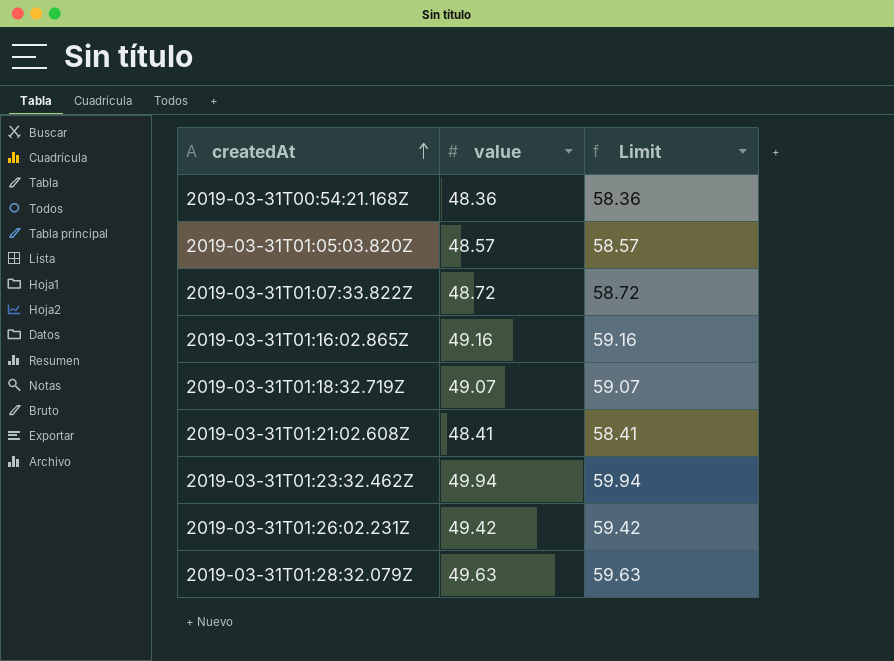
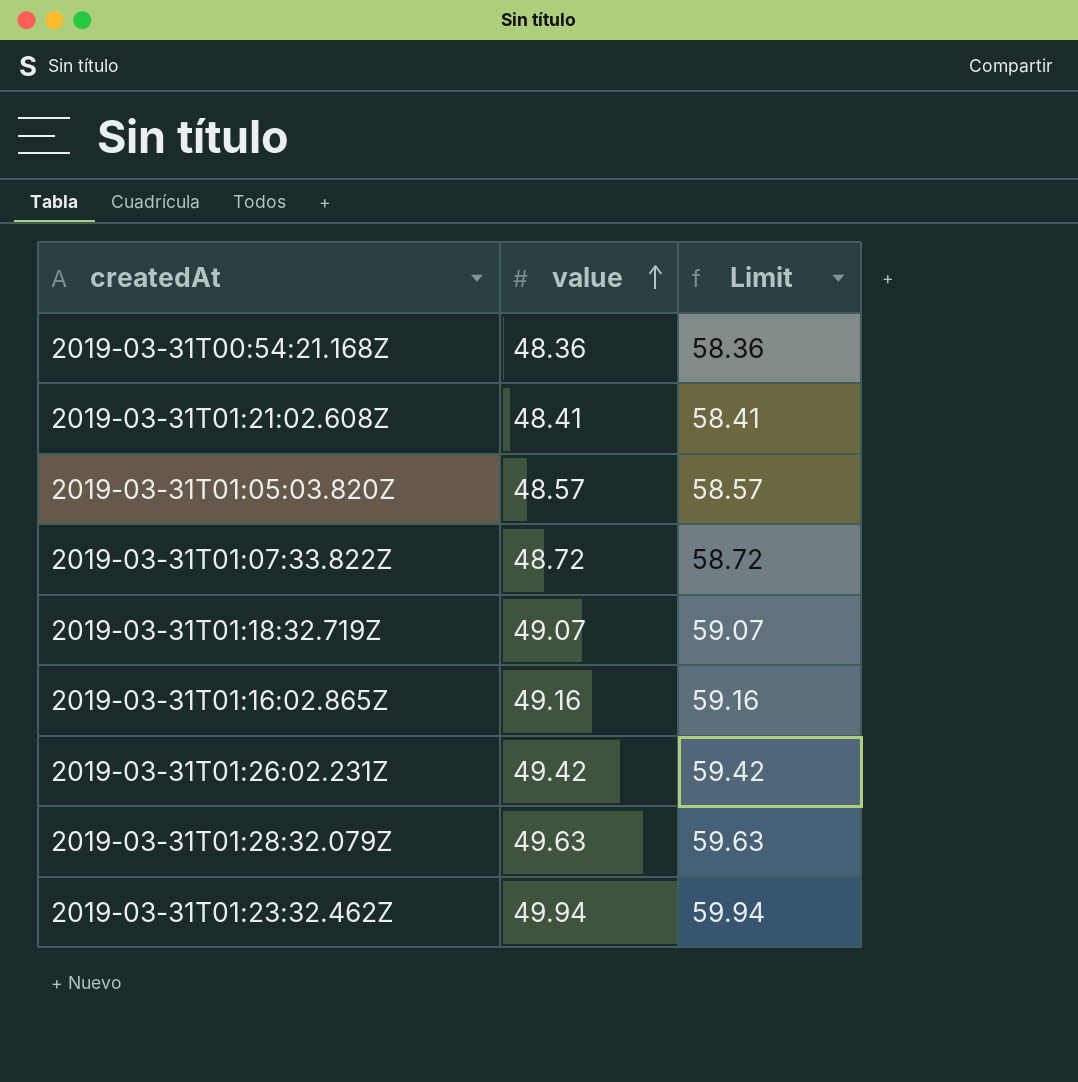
row order: createdAt ascending -> value ascending

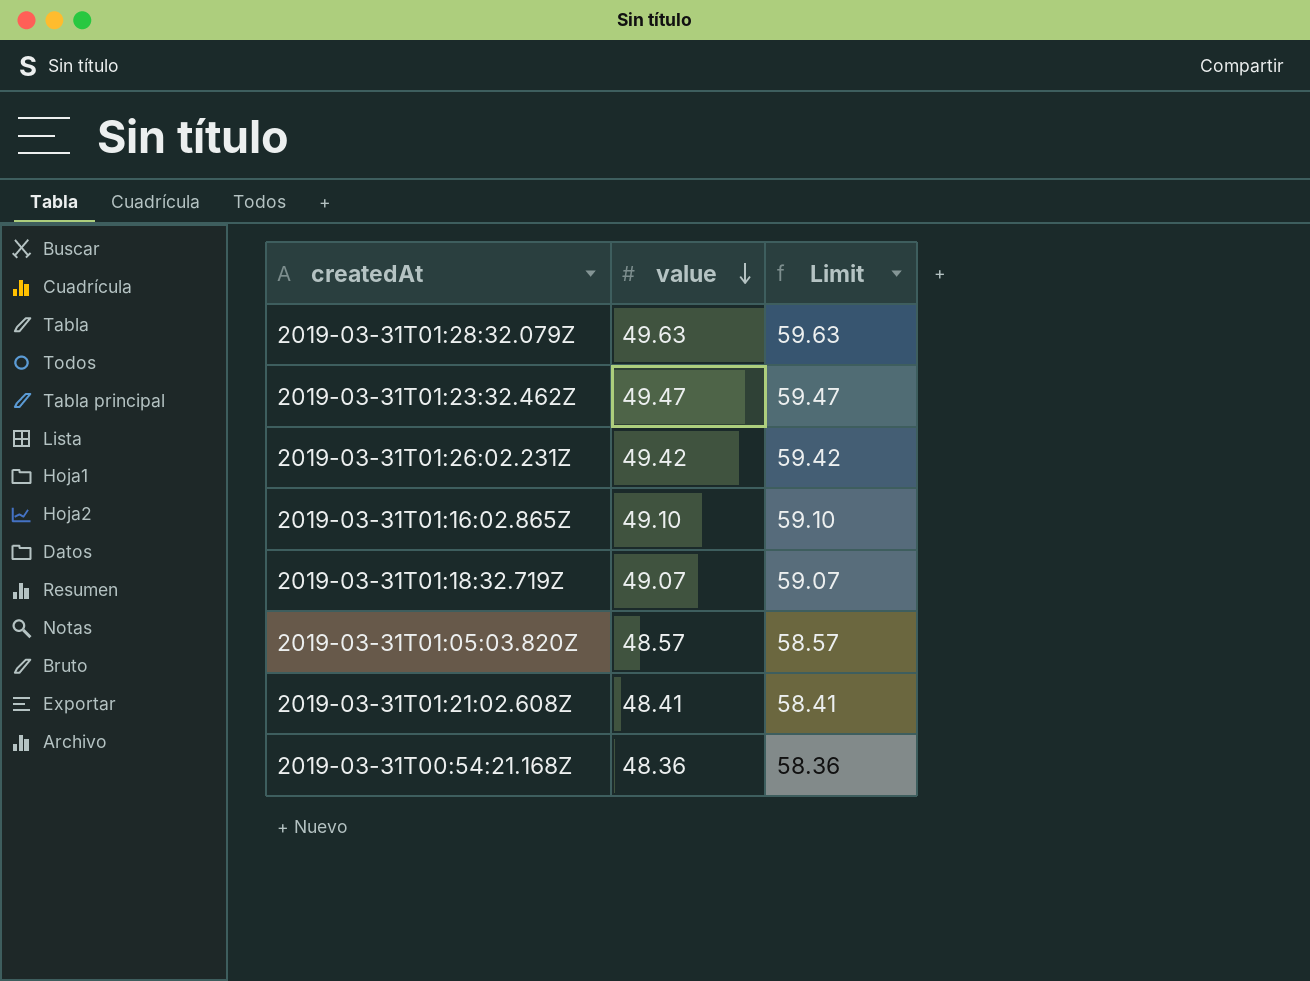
row order: value ascending -> value descending
row 2019-03-31T01:07:33.822Z: 48.72 | 58.72 -> none
2019-03-31T01:23:32.462Z | value: 49.94 -> 49.47
2019-03-31T01:23:32.462Z | Limit: 59.94 -> 59.47
2019-03-31T01:16:02.865Z | value: 49.16 -> 49.10
2019-03-31T01:16:02.865Z | Limit: 59.16 -> 59.10

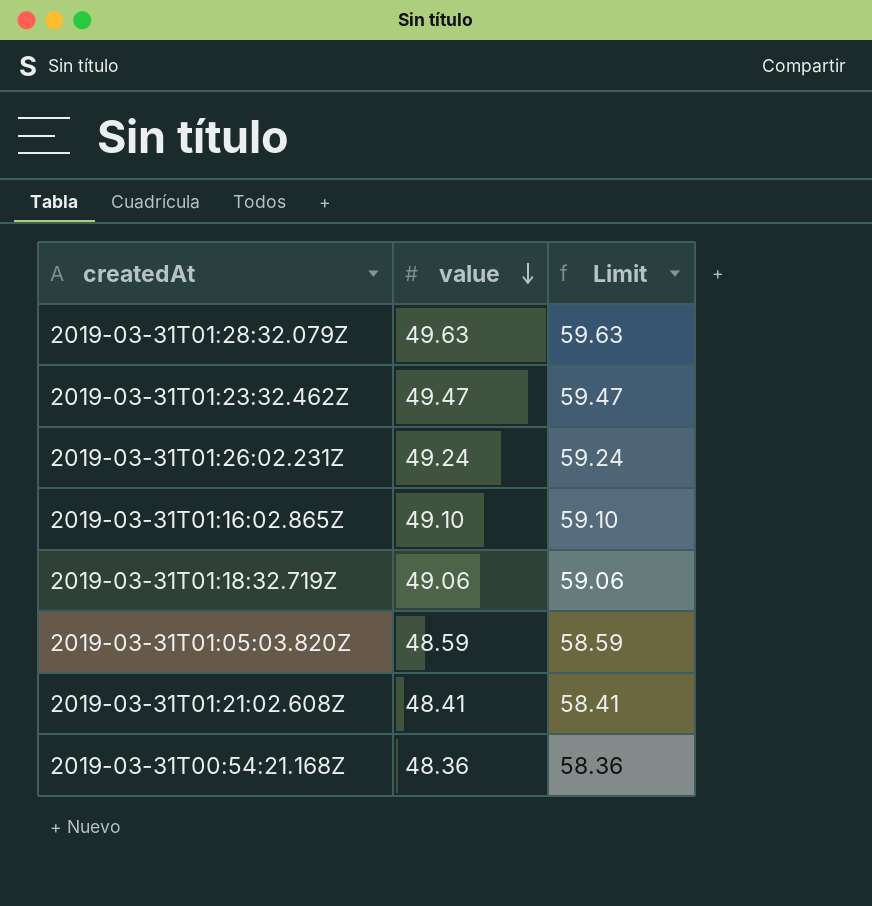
2019-03-31T01:26:02.231Z | value: 49.42 -> 49.24
2019-03-31T01:26:02.231Z | Limit: 59.42 -> 59.24
2019-03-31T01:18:32.719Z | value: 49.07 -> 49.06
2019-03-31T01:18:32.719Z | Limit: 59.07 -> 59.06
2019-03-31T01:05:03.820Z | value: 48.57 -> 48.59
2019-03-31T01:05:03.820Z | Limit: 58.57 -> 58.59

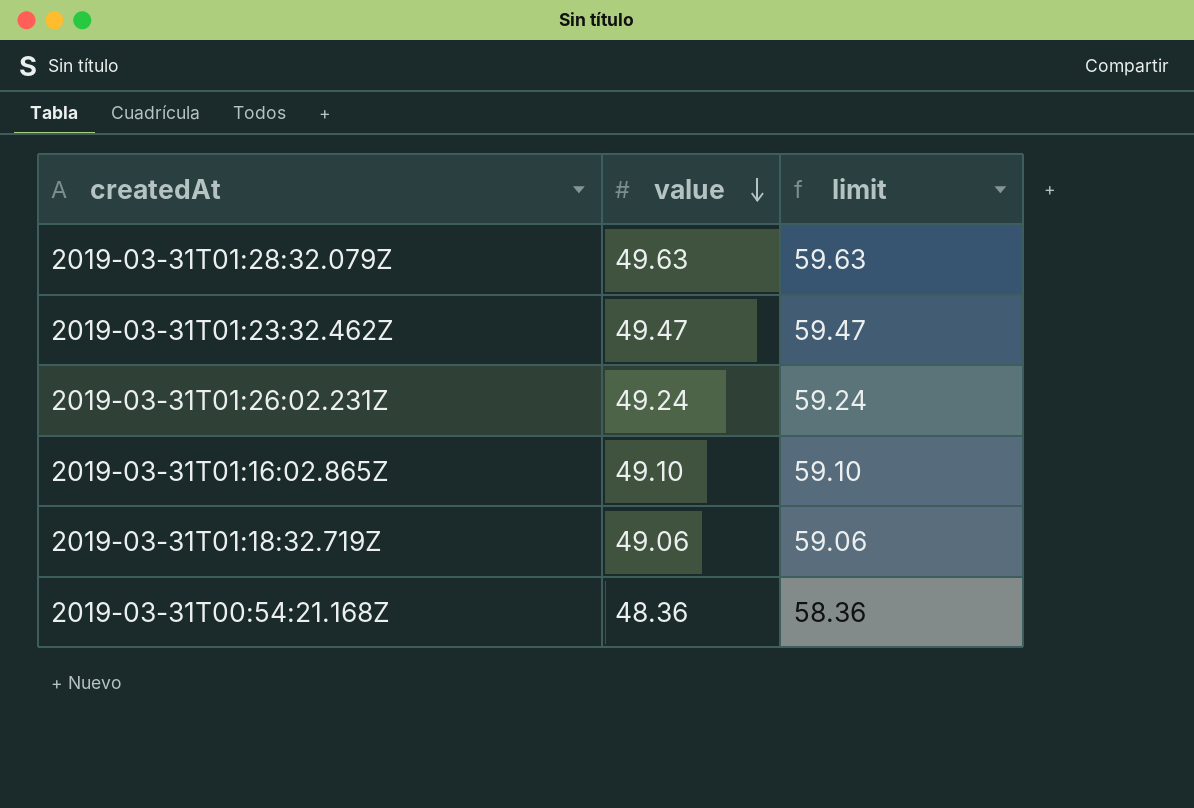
column name: Limit -> limit
row 2019-03-31T01:05:03.820Z: 48.59 | 58.59 -> none
row 2019-03-31T01:21:02.608Z: 48.41 | 58.41 -> none

